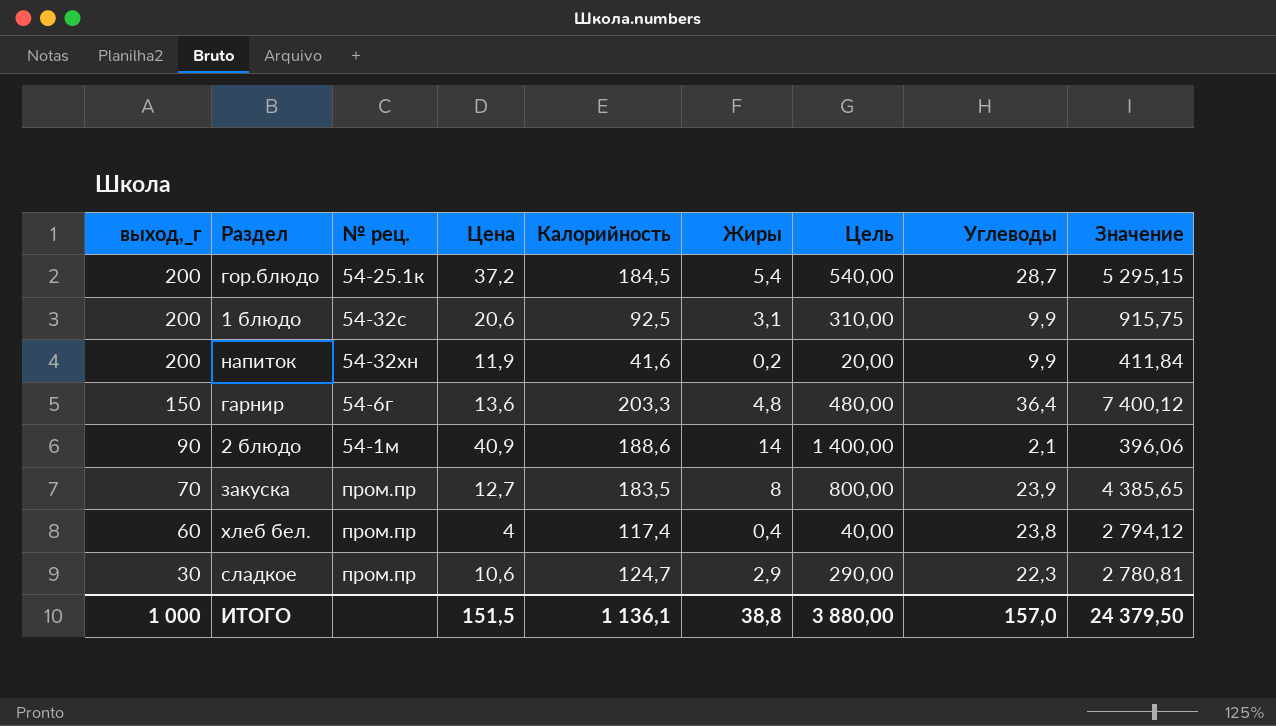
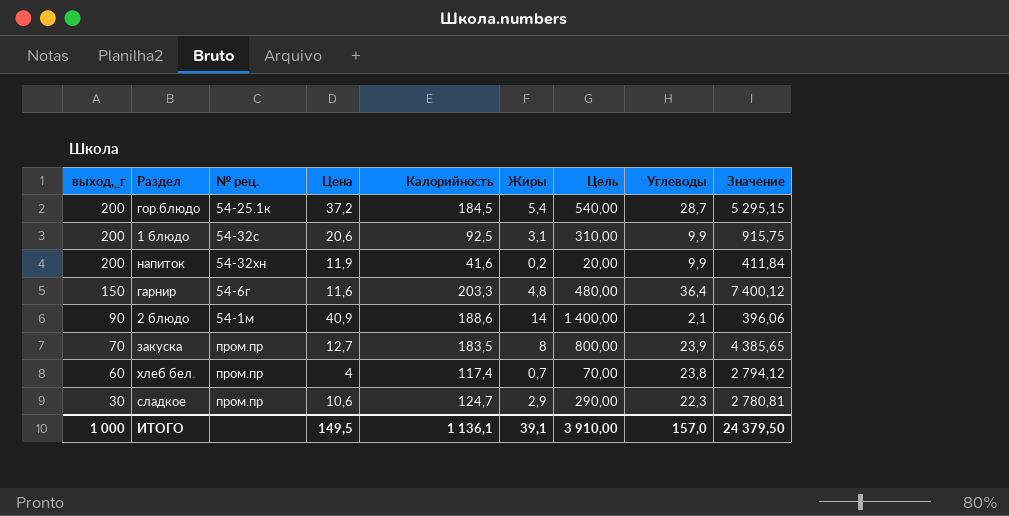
гарнир | Цена: 13,6 -> 11,6
хлеб бел. | Жиры: 0,4 -> 0,7
хлеб бел. | Цель: 40,00 -> 70,00
ИТОГО | Цена: 151,5 -> 149,5
ИТОГО | Жиры: 38,8 -> 39,1
ИТОГО | Цель: 3 880,00 -> 3 910,00

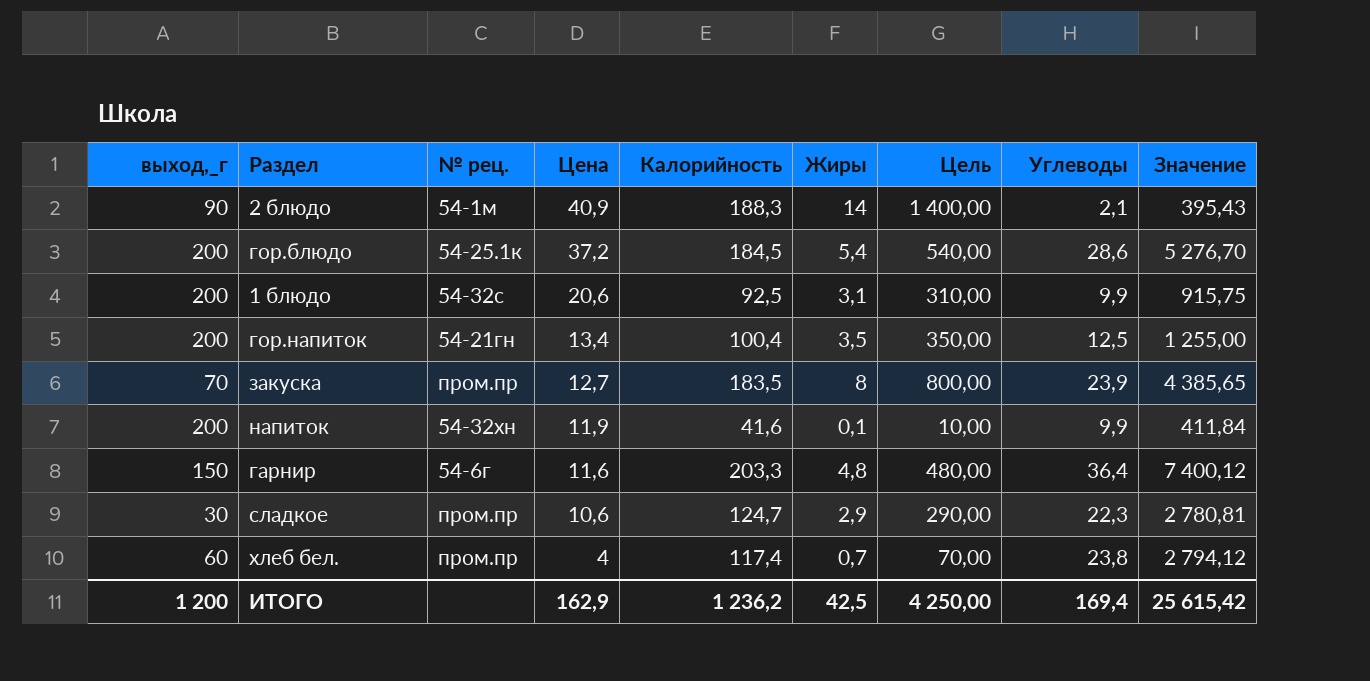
row order: выход,_г descending -> Цена descending
2 блюдо | Калорийность: 188,6 -> 188,3
2 блюдо | Значение: 396,06 -> 395,43
гор.блюдо | Углеводы: 28,7 -> 28,6
гор.блюдо | Значение: 5 295,15 -> 5 276,70
row гор.напиток: none -> 200 | 54-21гн | 13,4 | 100,4 | 3,5 | 350,00 | 12,5 | 1 255,00
напиток | Жиры: 0,2 -> 0,1
напиток | Цель: 20,00 -> 10,00
ИТОГО | выход,_г: 1 000 -> 1 200
ИТОГО | Цена: 149,5 -> 162,9
ИТОГО | Калорийность: 1 136,1 -> 1 236,2
ИТОГО | Жиры: 39,1 -> 42,5
ИТОГО | Цель: 3 910,00 -> 4 250,00
ИТОГО | Углеводы: 157,0 -> 169,4
ИТОГО | Значение: 24 379,50 -> 25 615,42

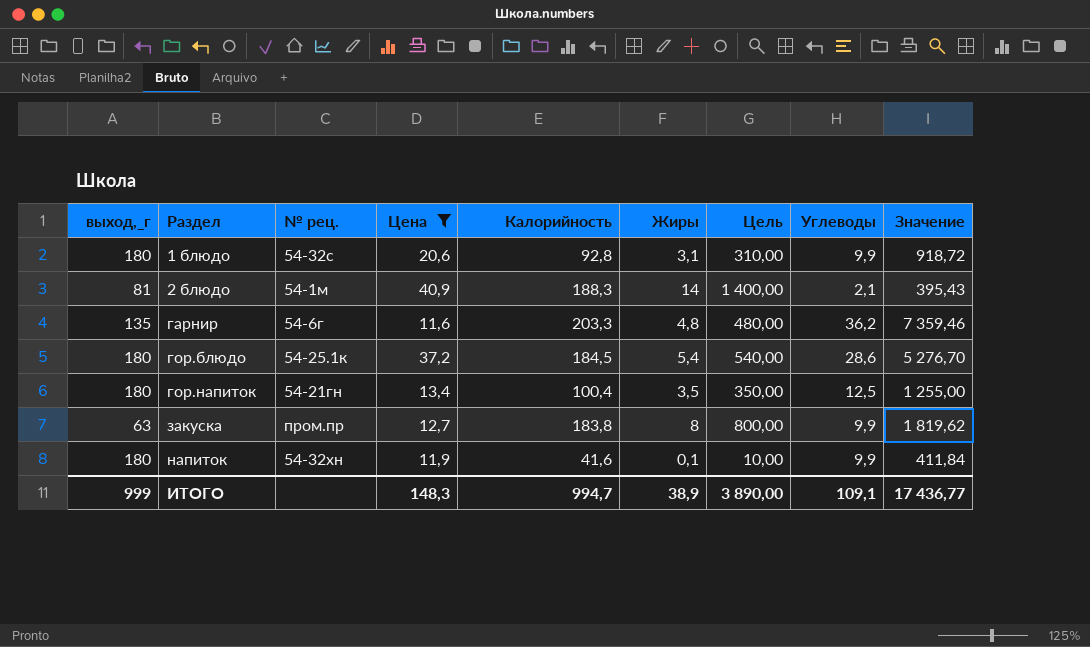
filter: none -> Цена >= 11,6
row order: Цена descending -> Раздел ascending
1 блюдо | выход,_г: 200 -> 180
1 блюдо | Калорийность: 92,5 -> 92,8
1 блюдо | Значение: 915,75 -> 918,72
2 блюдо | выход,_г: 90 -> 81
гарнир | выход,_г: 150 -> 135
гарнир | Углеводы: 36,4 -> 36,2
гарнир | Значение: 7 400,12 -> 7 359,46
гор.блюдо | выход,_г: 200 -> 180
гор.напиток | выход,_г: 200 -> 180
закуска | выход,_г: 70 -> 63
закуска | Калорийность: 183,5 -> 183,8
закуска | Углеводы: 23,9 -> 9,9
закуска | Значение: 4 385,65 -> 1 819,62
напиток | выход,_г: 200 -> 180
ИТОГО | выход,_г: 1 200 -> 999
ИТОГО | Цена: 162,9 -> 148,3
ИТОГО | Калорийность: 1 236,2 -> 994,7
ИТОГО | Жиры: 42,5 -> 38,9
ИТОГО | Цель: 4 250,00 -> 3 890,00
ИТОГО | Углеводы: 169,4 -> 109,1
ИТОГО | Значение: 25 615,42 -> 17 436,77

